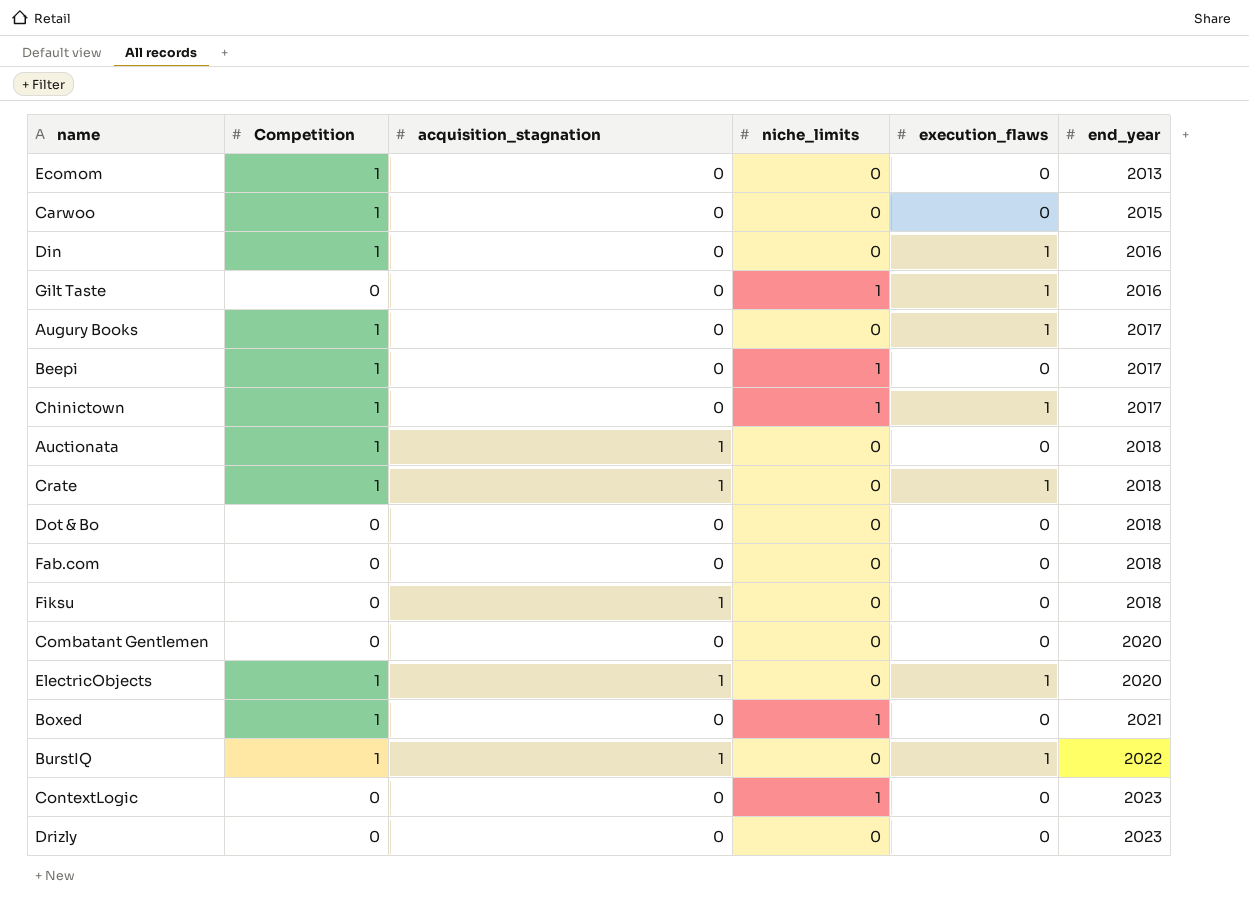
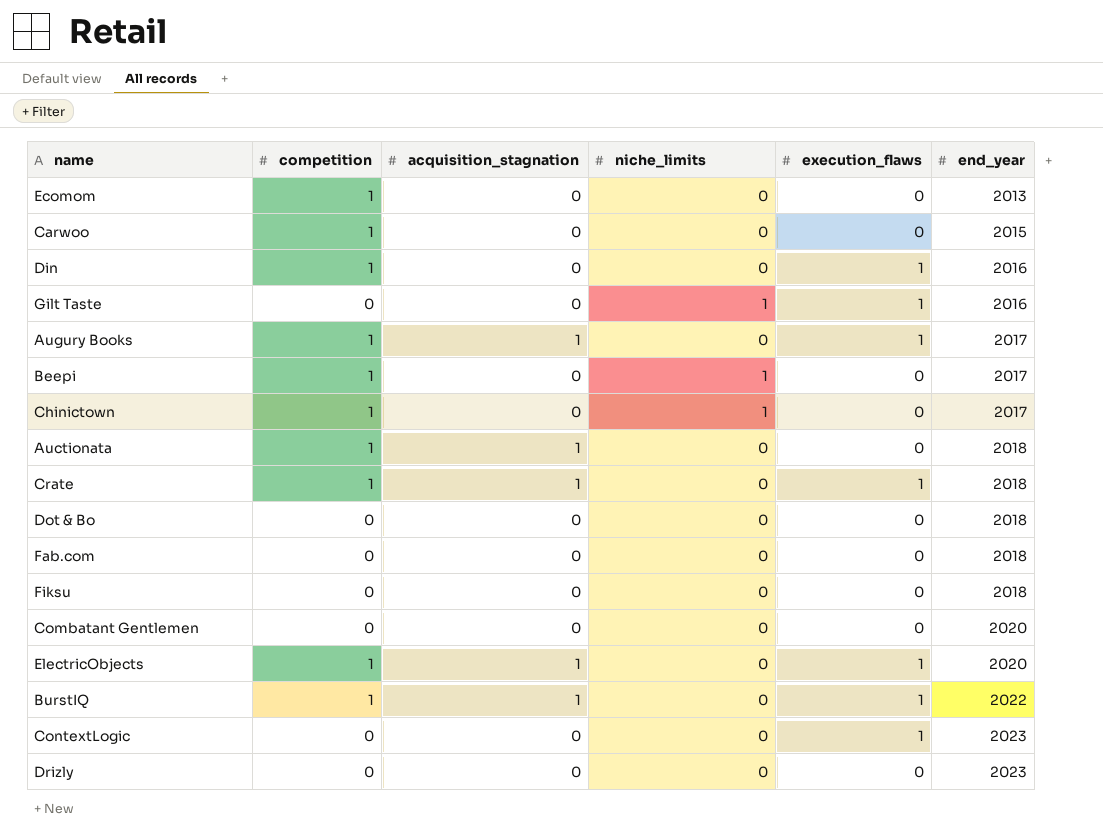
column name: Competition -> competition
row Boxed: 1 | 0 | 1 | 0 | 2021 -> none
Augury Books | acquisition_stagnation: 0 -> 1
Chinictown | execution_flaws: 1 -> 0
Fiksu | acquisition_stagnation: 1 -> 0
ContextLogic | niche_limits: 1 -> 0
ContextLogic | execution_flaws: 0 -> 1

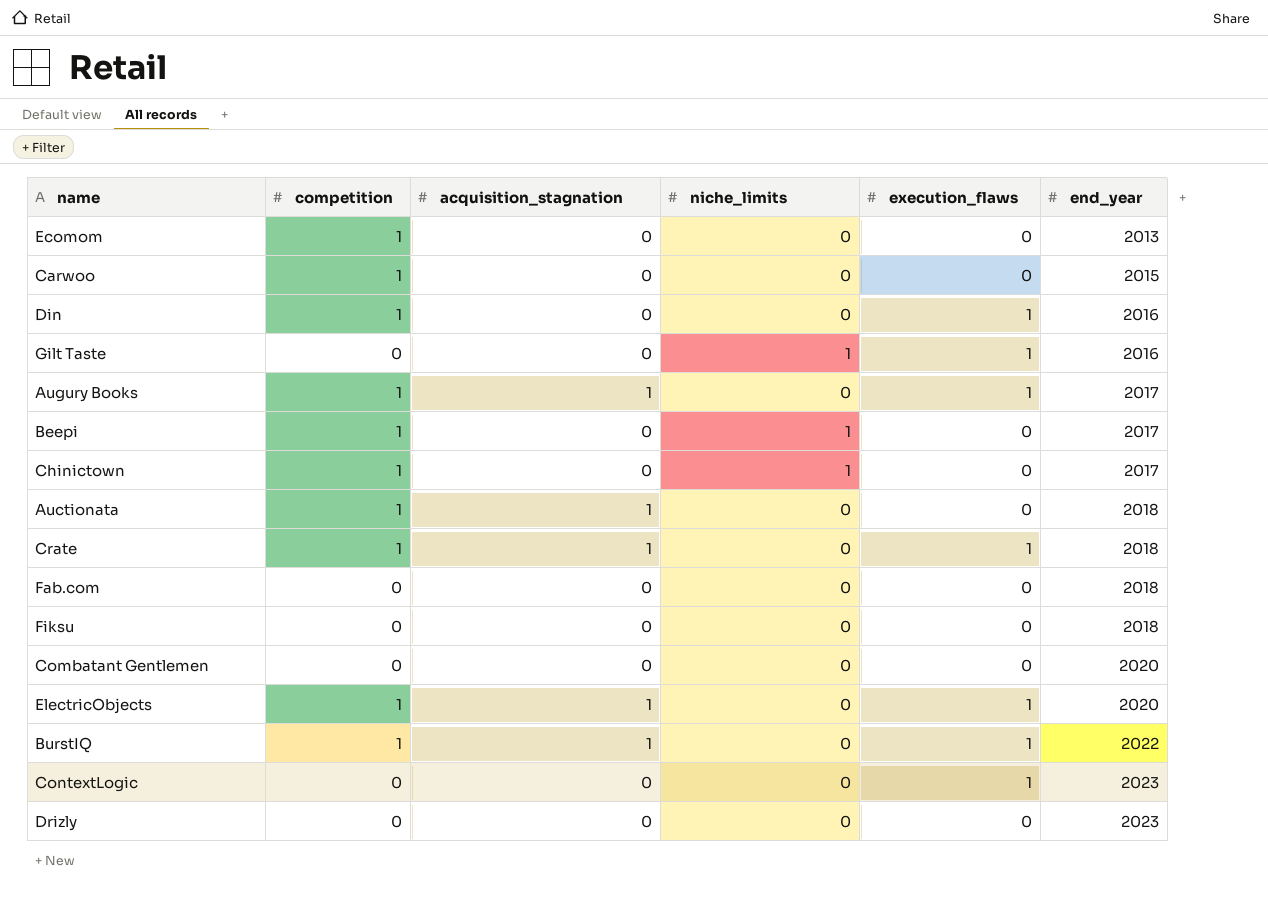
row Dot & Bo: 0 | 0 | 0 | 0 | 2018 -> none

